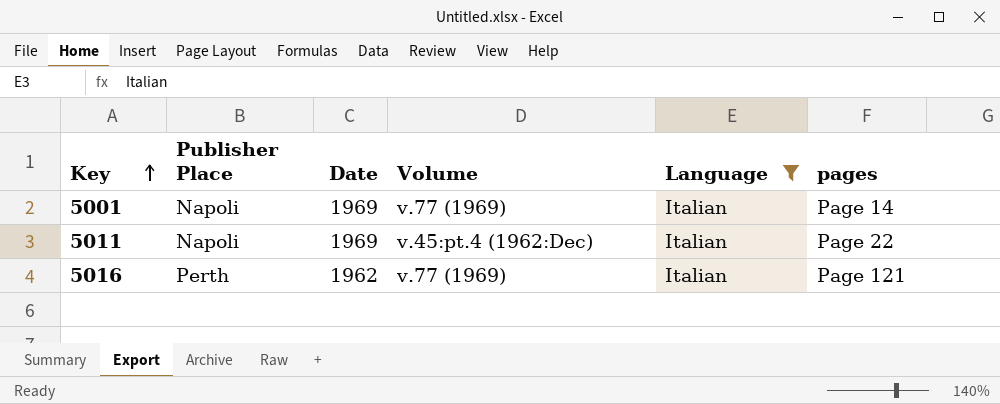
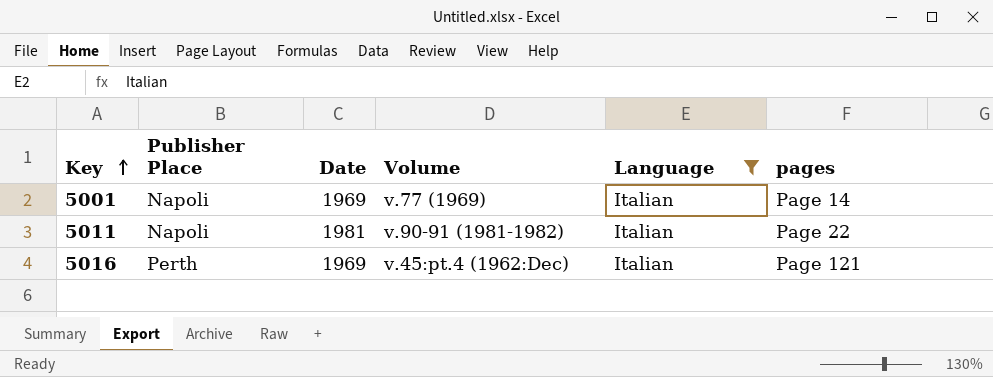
5011 | Date: 1969 -> 1981
5011 | Volume: v.45:pt.4 (1962:Dec) -> v.90-91 (1981-1982)
5016 | Date: 1962 -> 1969
5016 | Volume: v.77 (1969) -> v.45:pt.4 (1962:Dec)

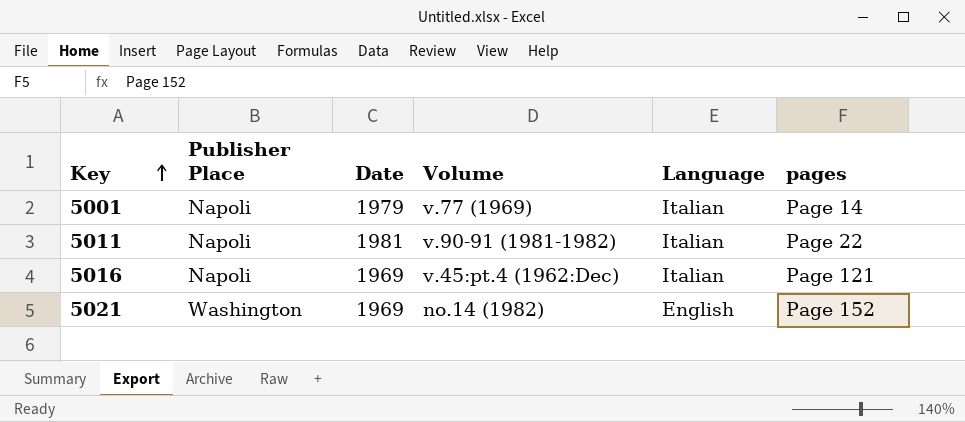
filter: Language = Italian -> none
5001 | Date: 1969 -> 1979
5016 | Publisher Place: Perth -> Napoli

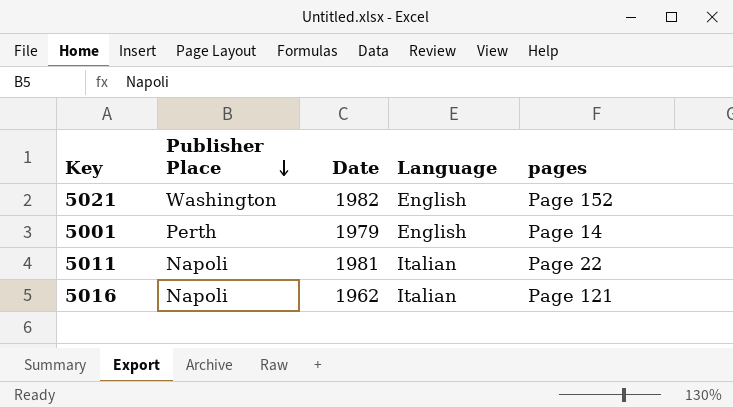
row order: Key ascending -> Publisher Place descending
column Volume | position: 4 -> none
5021 | Date: 1969 -> 1982
5001 | Publisher Place: Napoli -> Perth
5001 | Language: Italian -> English
5016 | Date: 1969 -> 1962

